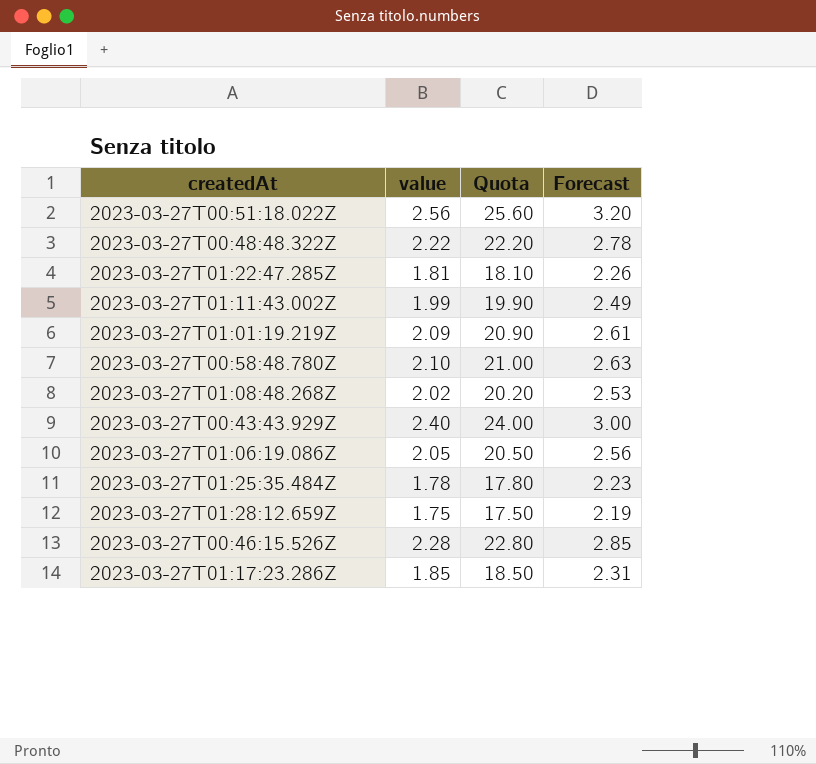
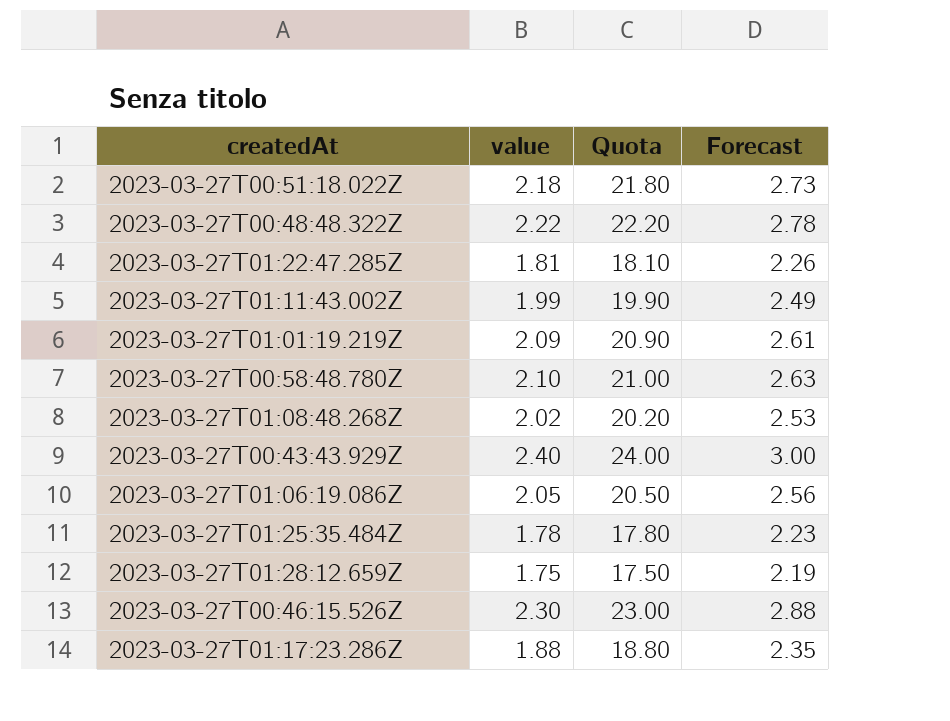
2023-03-27T00:51:18.022Z | value: 2.56 -> 2.18
2023-03-27T00:51:18.022Z | Quota: 25.60 -> 21.80
2023-03-27T00:51:18.022Z | Forecast: 3.20 -> 2.73
2023-03-27T00:46:15.526Z | value: 2.28 -> 2.30
2023-03-27T00:46:15.526Z | Quota: 22.80 -> 23.00
2023-03-27T00:46:15.526Z | Forecast: 2.85 -> 2.88
2023-03-27T01:17:23.286Z | value: 1.85 -> 1.88
2023-03-27T01:17:23.286Z | Quota: 18.50 -> 18.80
2023-03-27T01:17:23.286Z | Forecast: 2.31 -> 2.35

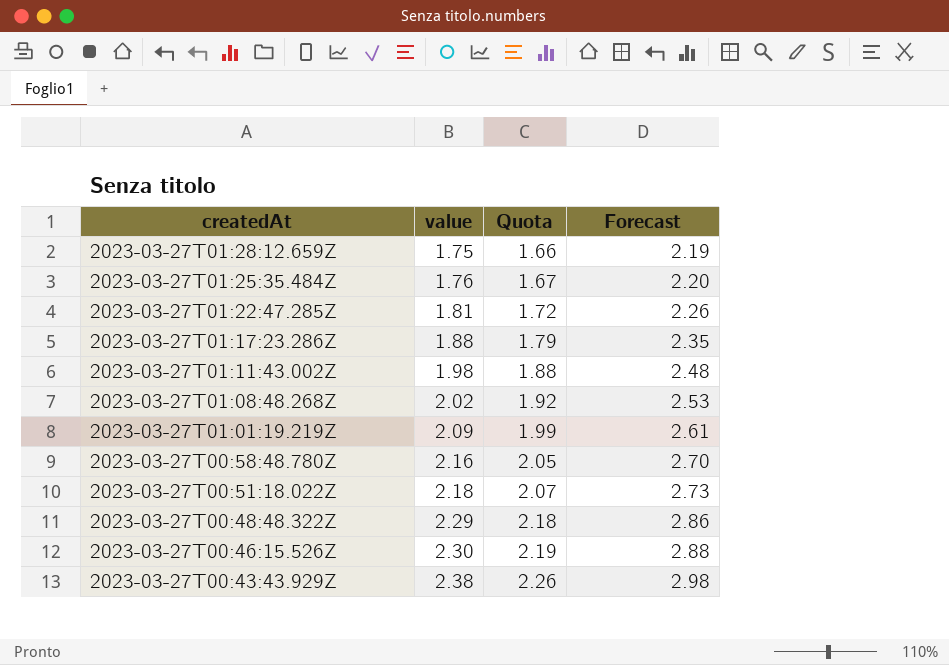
row order: none -> createdAt descending
column Quota | formula: [value] * 10 -> [value] * 0.95
row 2023-03-27T01:06:19.086Z: 2.05 | 20.50 | 2.56 -> none
2023-03-27T01:25:35.484Z | value: 1.78 -> 1.76
2023-03-27T01:25:35.484Z | Forecast: 2.23 -> 2.20
2023-03-27T01:11:43.002Z | value: 1.99 -> 1.98
2023-03-27T01:11:43.002Z | Forecast: 2.49 -> 2.48
2023-03-27T00:58:48.780Z | value: 2.10 -> 2.16
2023-03-27T00:58:48.780Z | Forecast: 2.63 -> 2.70
2023-03-27T00:48:48.322Z | value: 2.22 -> 2.29
2023-03-27T00:48:48.322Z | Forecast: 2.78 -> 2.86
2023-03-27T00:43:43.929Z | value: 2.40 -> 2.38
2023-03-27T00:43:43.929Z | Forecast: 3.00 -> 2.98

